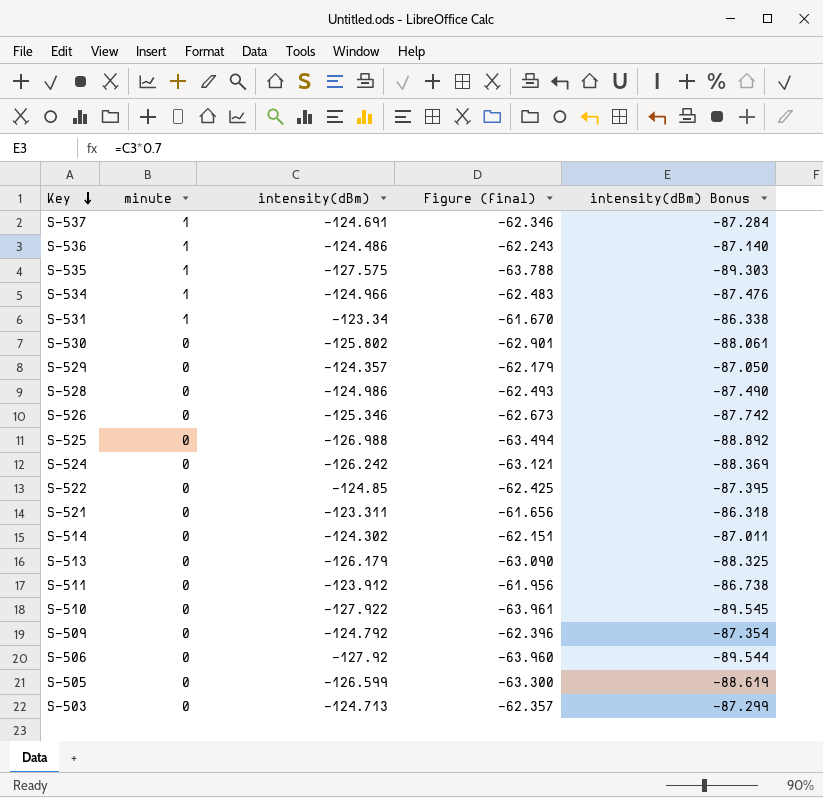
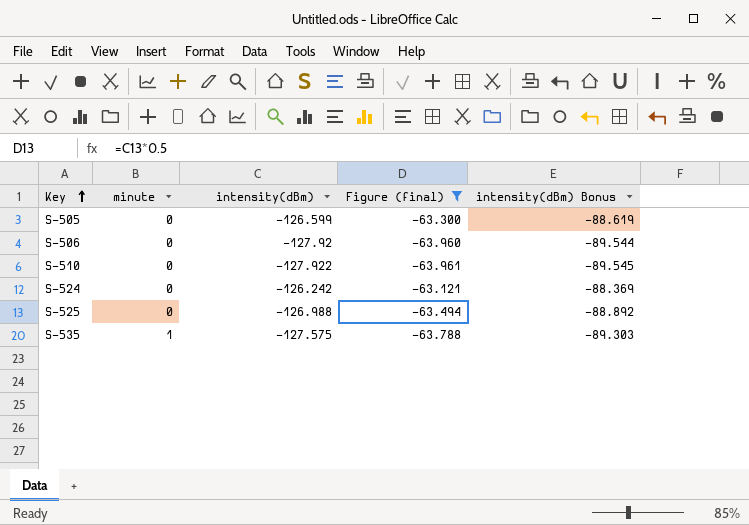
filter: none -> Figure (final) <= -63.121
row order: Key descending -> Key ascending

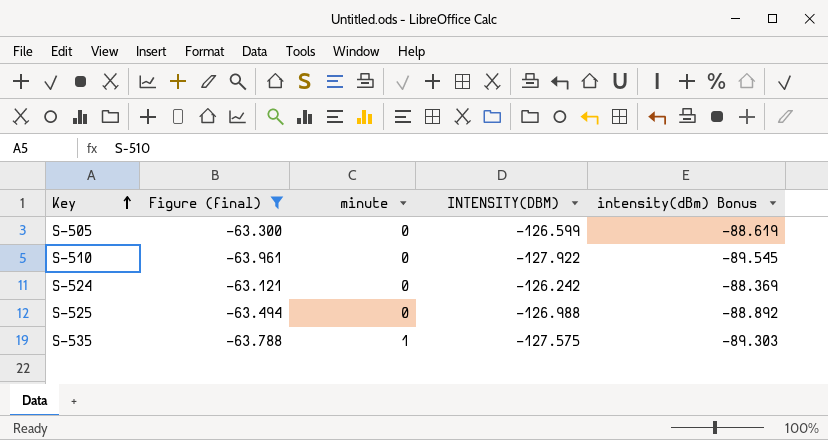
column Figure (final) | position: 4 -> 2
column name: intensity(dBm) -> INTENSITY(DBM)
row S-506: 0 | -127.92 | -63.960 | -89.544 -> none

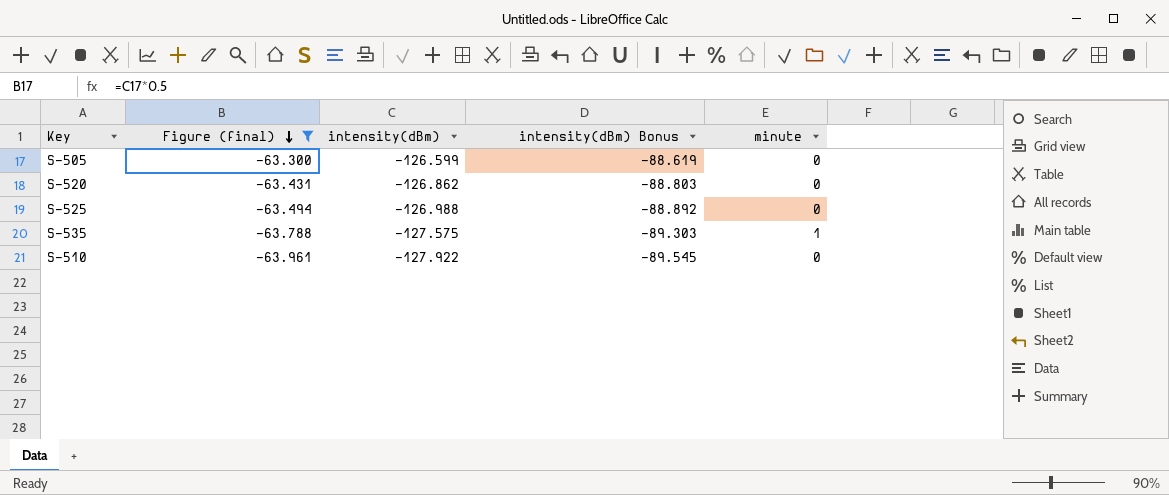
row order: Key ascending -> Figure (final) descending
column name: INTENSITY(DBM) -> intensity(dBm)
column minute | position: 3 -> 5
row S-524: -63.121 | 0 | -126.242 | -88.369 -> none
row S-520: none -> -63.431 | -126.862 | -88.803 | 0

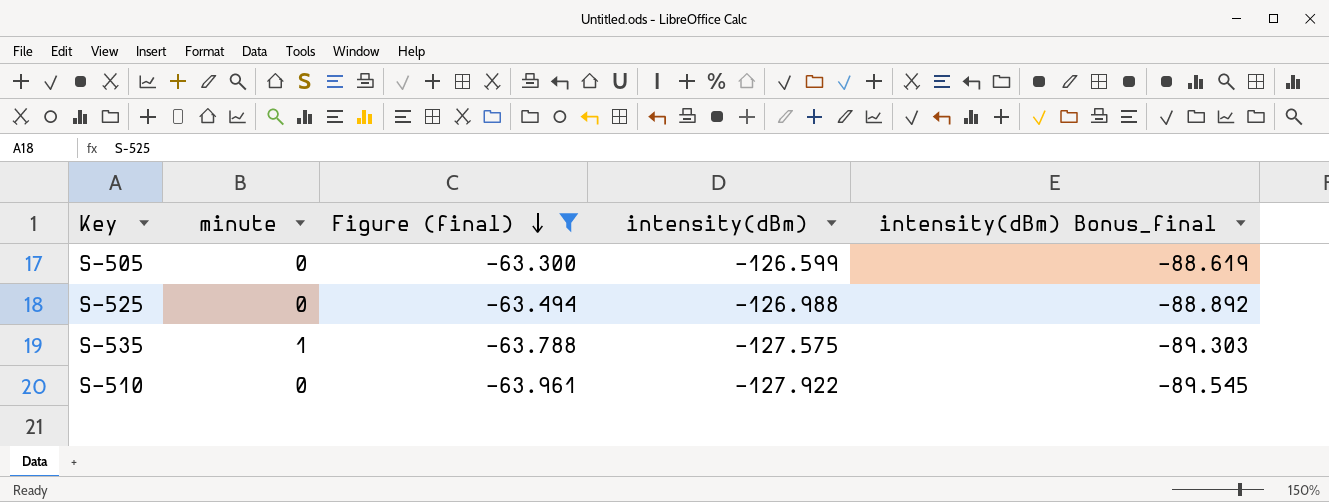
column minute | position: 5 -> 2
column name: intensity(dBm) Bonus -> intensity(dBm) Bonus_final
row S-520: -63.431 | -126.862 | -88.803 | 0 -> none

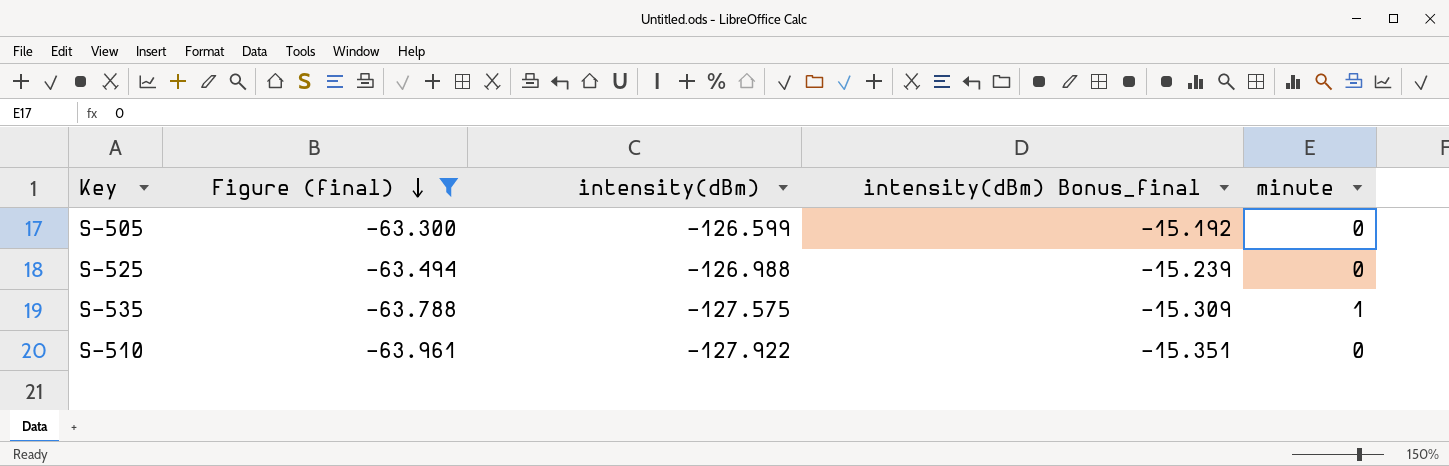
column intensity(dBm) Bonus_final | formula: [intensity(dBm)] * 0.7 -> [intensity(dBm)] * 0.12
column minute | position: 2 -> 5

